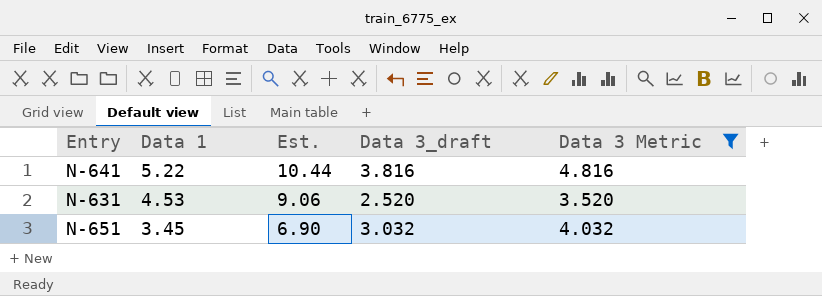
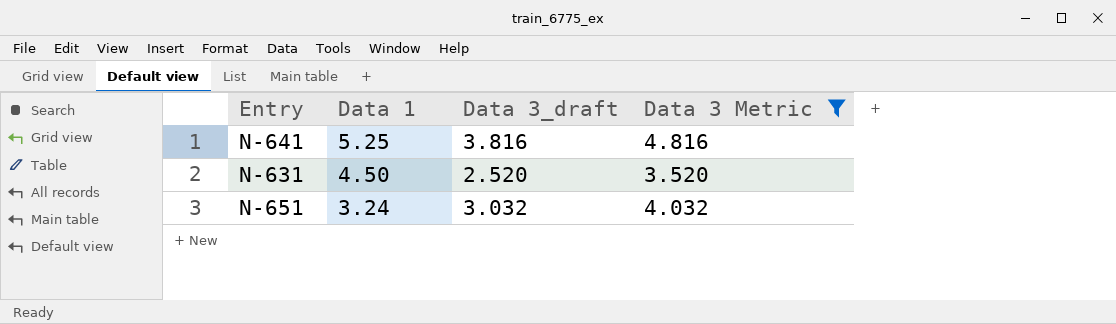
column Est. | formula: [Data 1] * 2 -> none
N-641 | Data 1: 5.22 -> 5.25
N-631 | Data 1: 4.53 -> 4.50
N-651 | Data 1: 3.45 -> 3.24

